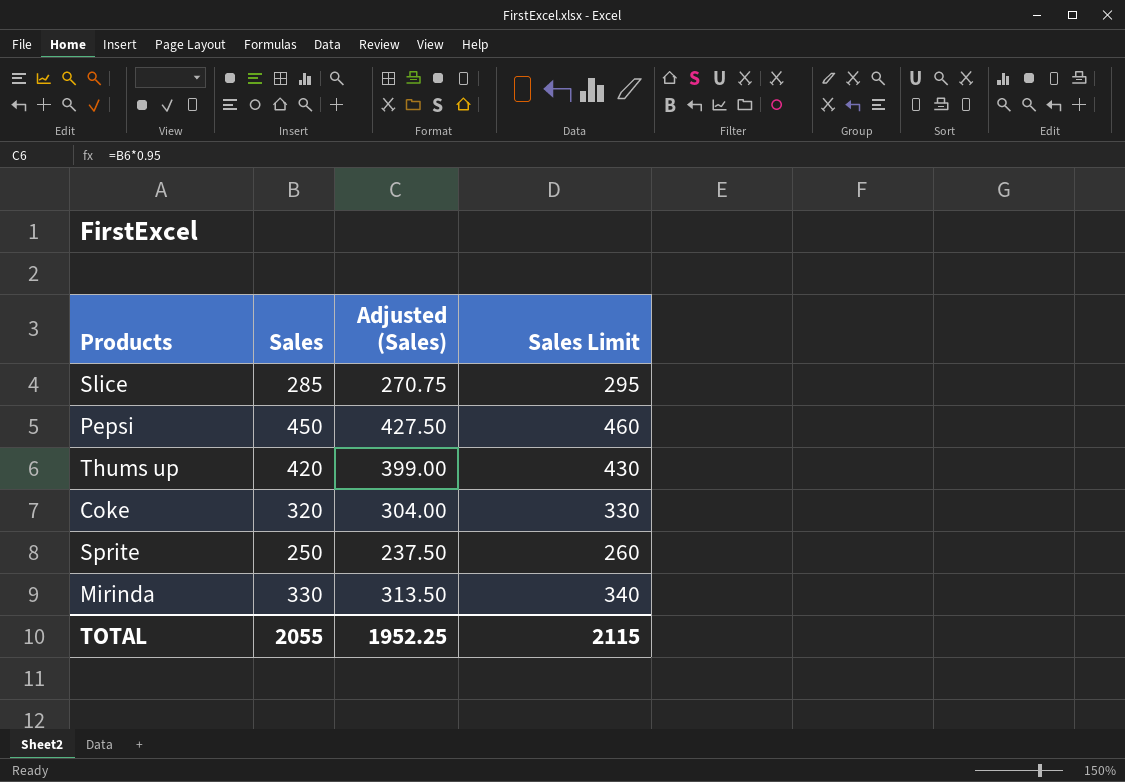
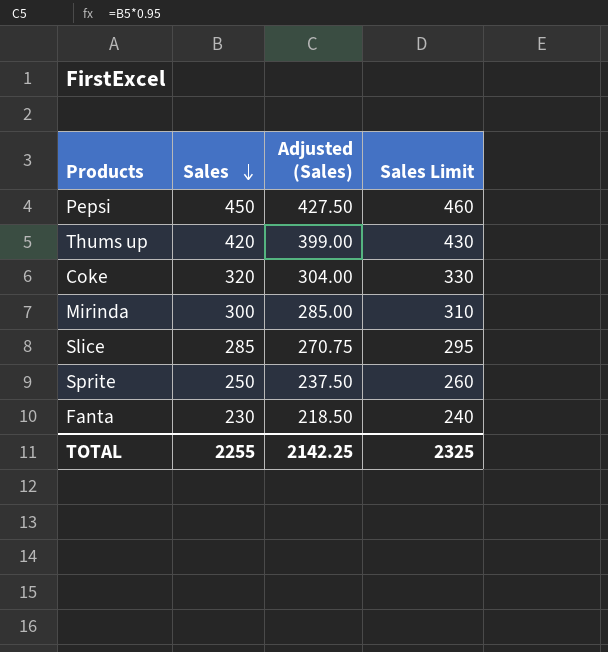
row order: none -> Sales descending
Mirinda | Sales: 330 -> 300
Mirinda | Adjusted (Sales): 313.50 -> 285.00
Mirinda | Sales Limit: 340 -> 310
row Fanta: none -> 230 | 218.50 | 240
TOTAL | Sales: 2055 -> 2255
TOTAL | Adjusted (Sales): 1952.25 -> 2142.25
TOTAL | Sales Limit: 2115 -> 2325

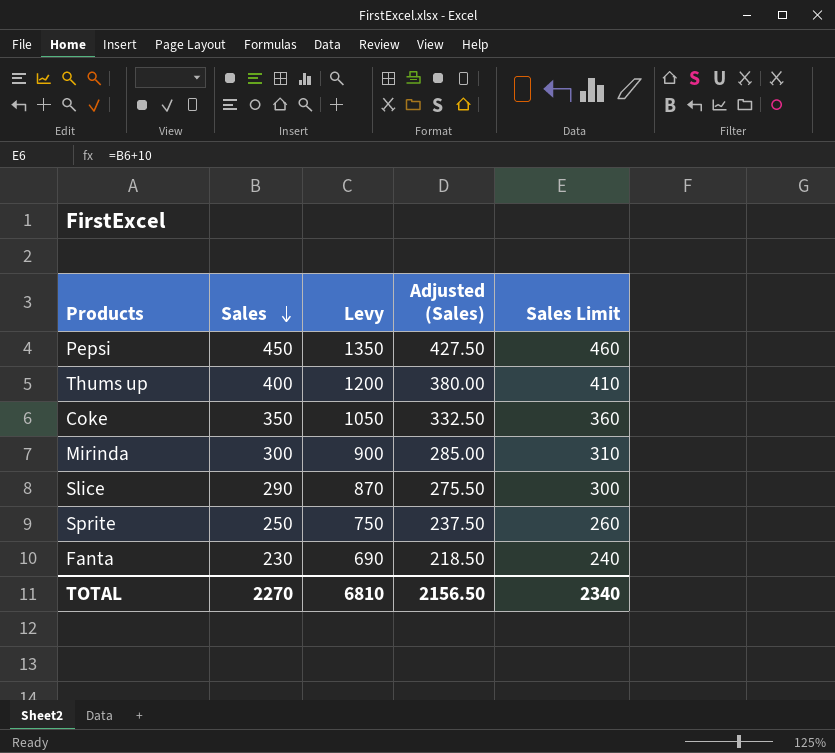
column Levy | formula: none -> [Sales] * 3
Thums up | Sales: 420 -> 400
Thums up | Adjusted (Sales): 399.00 -> 380.00
Thums up | Sales Limit: 430 -> 410
Coke | Sales: 320 -> 350
Coke | Adjusted (Sales): 304.00 -> 332.50
Coke | Sales Limit: 330 -> 360
Slice | Sales: 285 -> 290
Slice | Adjusted (Sales): 270.75 -> 275.50
Slice | Sales Limit: 295 -> 300
TOTAL | Sales: 2255 -> 2270
TOTAL | Adjusted (Sales): 2142.25 -> 2156.50
TOTAL | Sales Limit: 2325 -> 2340

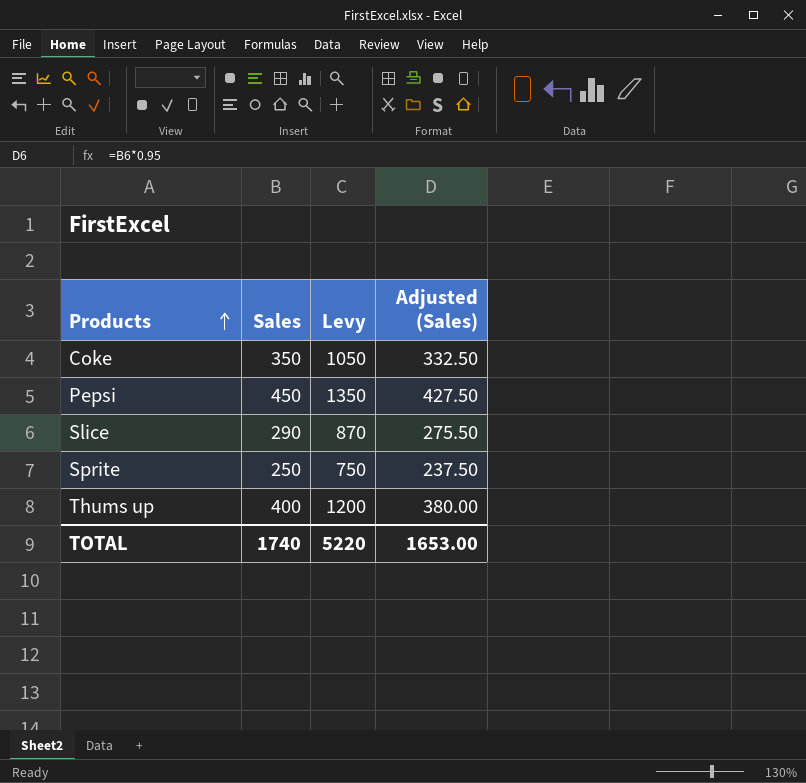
row order: Sales descending -> Products ascending
column Sales Limit | formula: [Sales] + 10 -> none
row Mirinda: 300 | 900 | 285.00 | 310 -> none
row Fanta: 230 | 690 | 218.50 | 240 -> none
TOTAL | Sales: 2270 -> 1740
TOTAL | Levy: 6810 -> 5220
TOTAL | Adjusted (Sales): 2156.50 -> 1653.00

